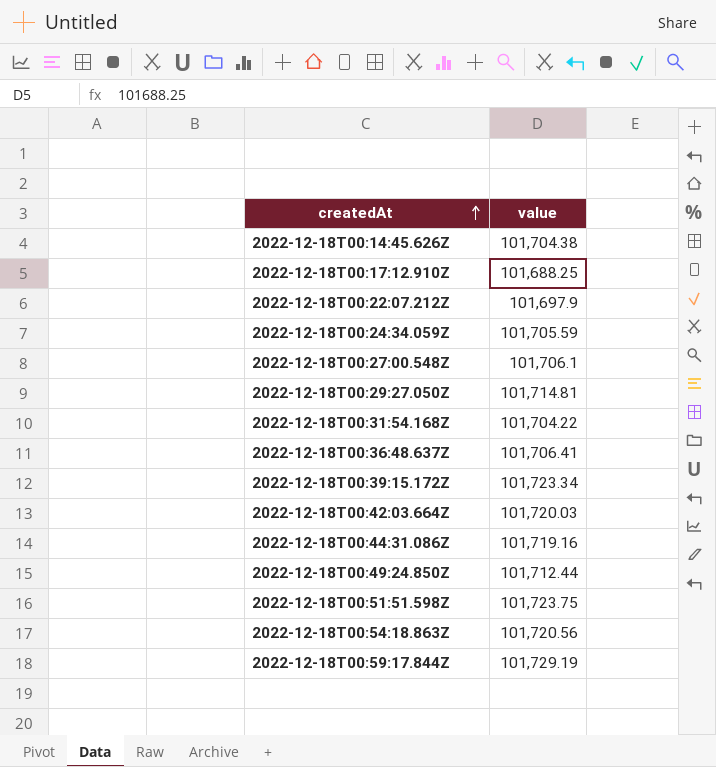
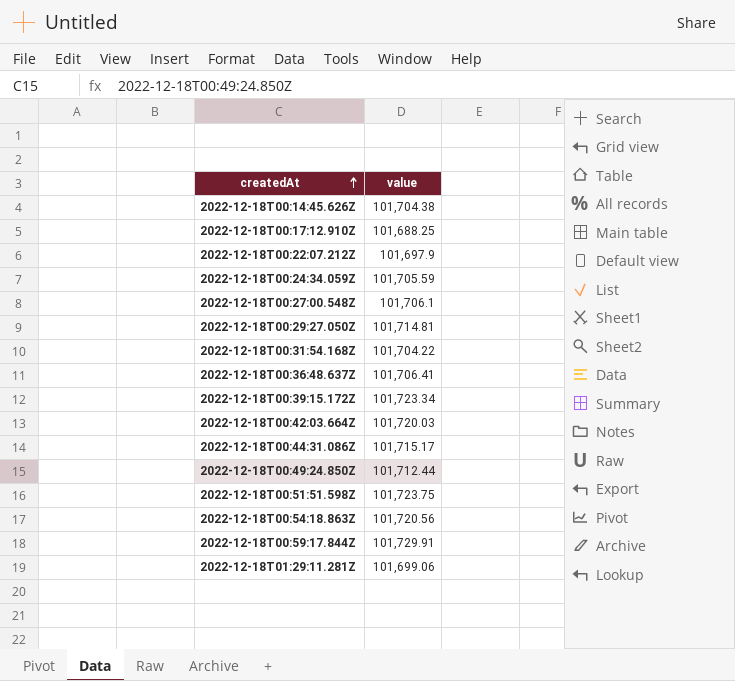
2022-12-18T00:44:31.086Z | value: 101,719.16 -> 101,715.17
2022-12-18T00:59:17.844Z | value: 101,729.19 -> 101,729.91
row 2022-12-18T01:29:11.281Z: none -> 101,699.06

